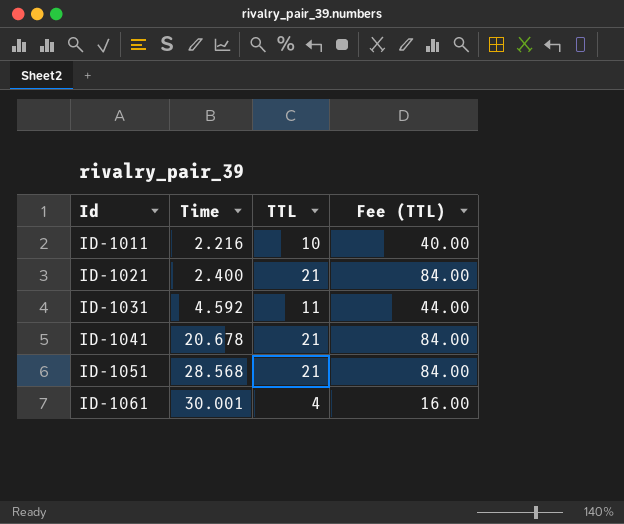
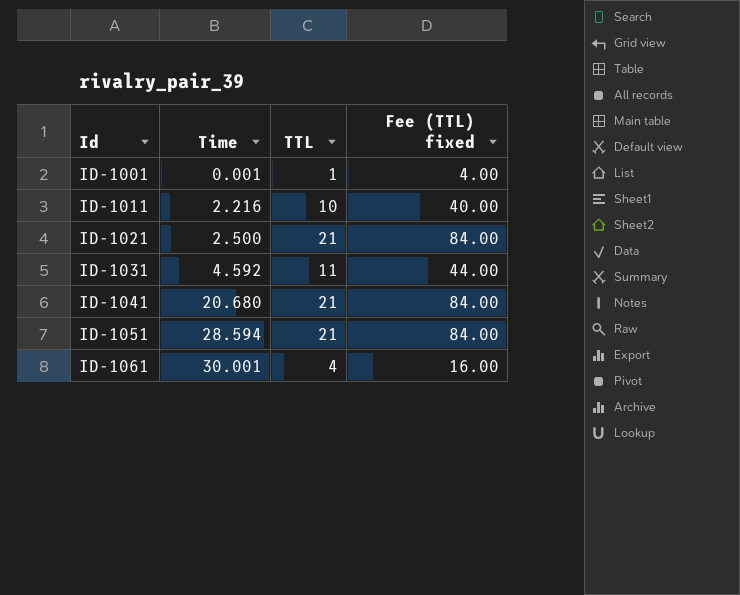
column name: Fee (TTL) -> Fee (TTL) fixed
row ID-1001: none -> 0.001 | 1 | 4.00
ID-1021 | Time: 2.400 -> 2.500
ID-1041 | Time: 20.678 -> 20.680
ID-1051 | Time: 28.568 -> 28.594

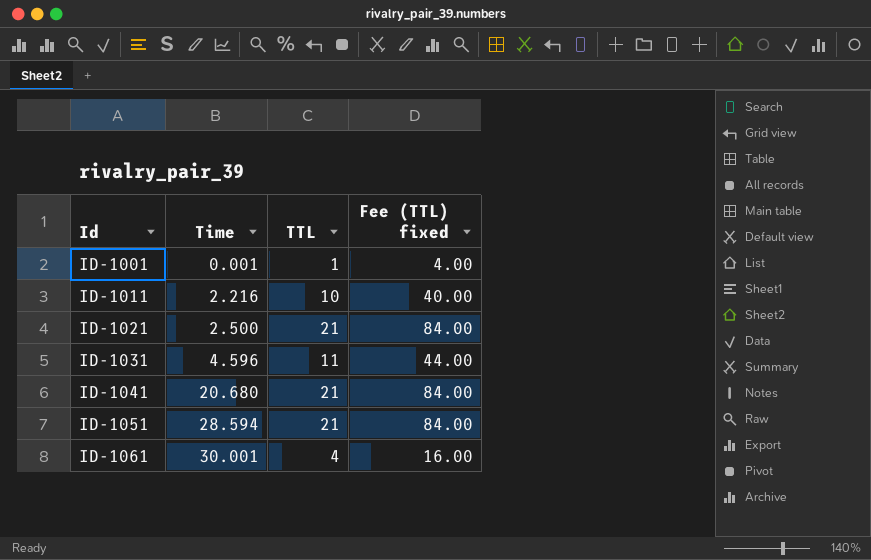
ID-1031 | Time: 4.592 -> 4.596

